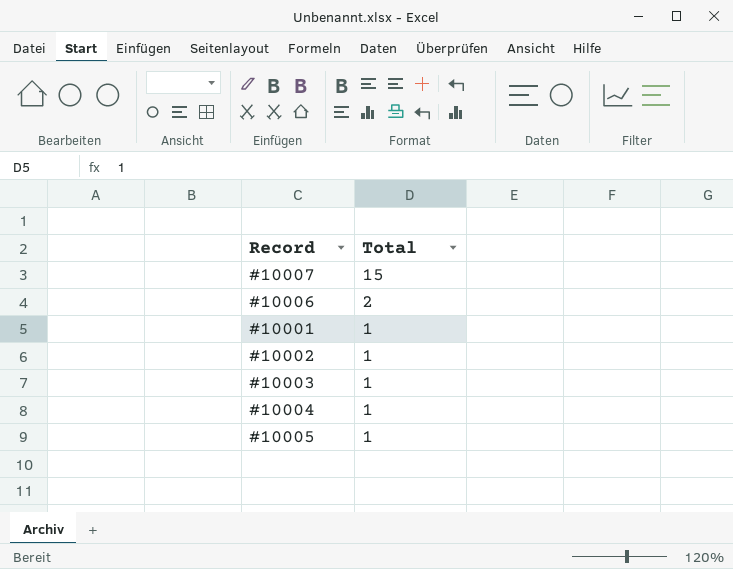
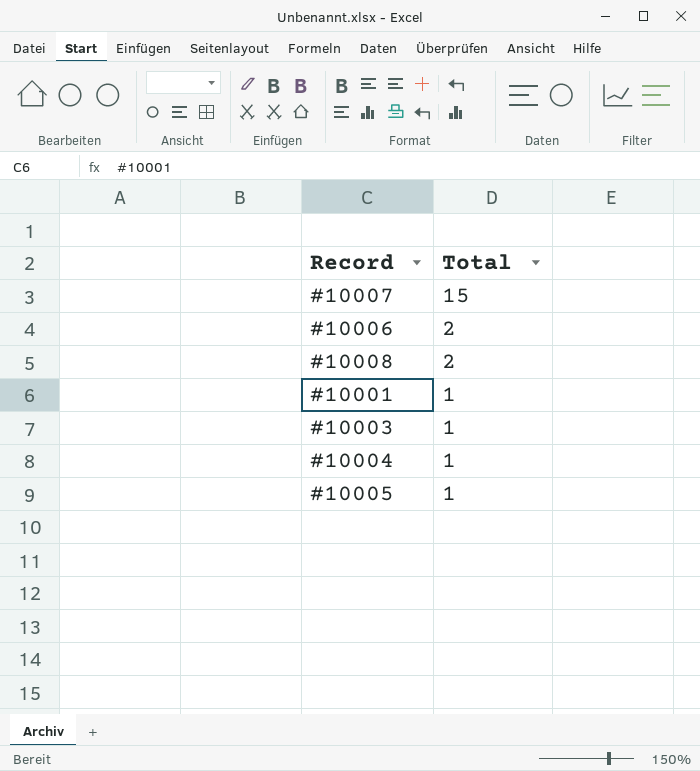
row #10002: 1 -> none
row #10008: none -> 2

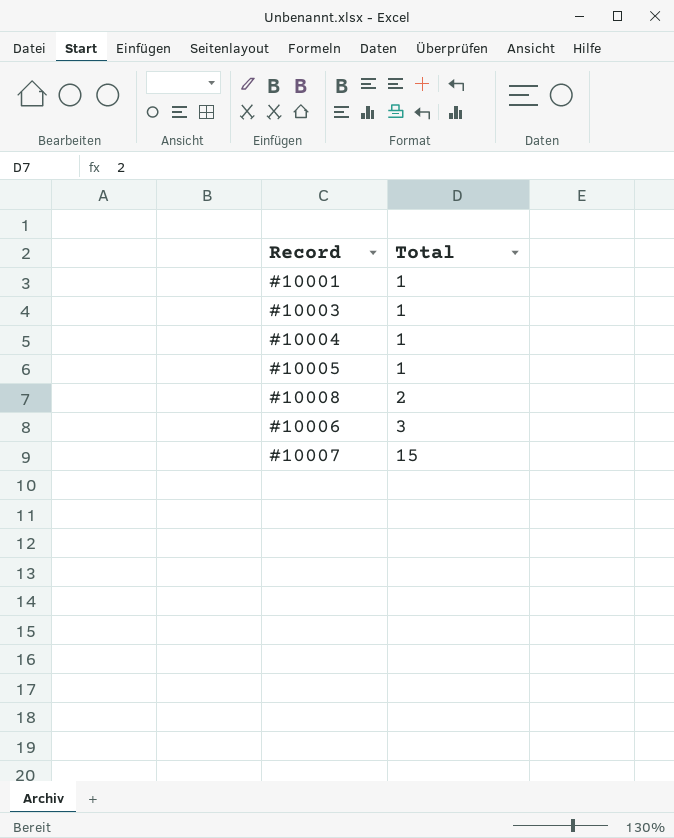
row order: Total descending -> Total ascending
#10006 | Total: 2 -> 3

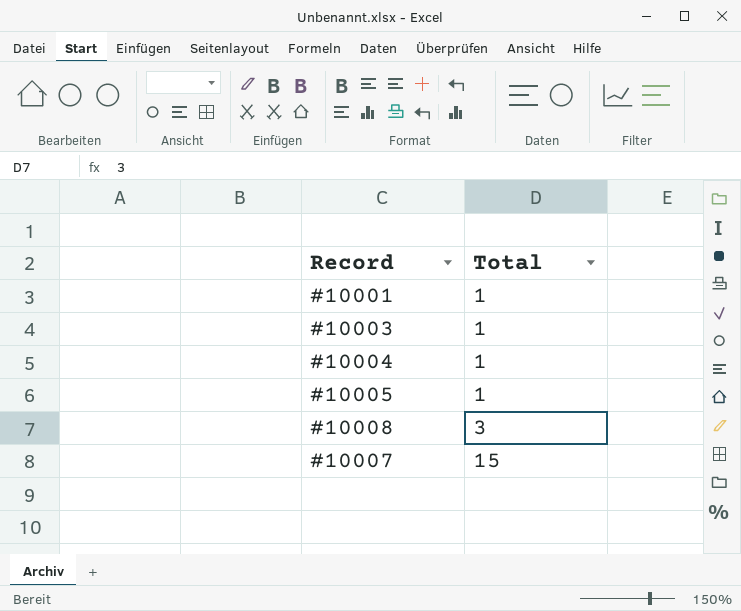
row #10006: 3 -> none
#10008 | Total: 2 -> 3

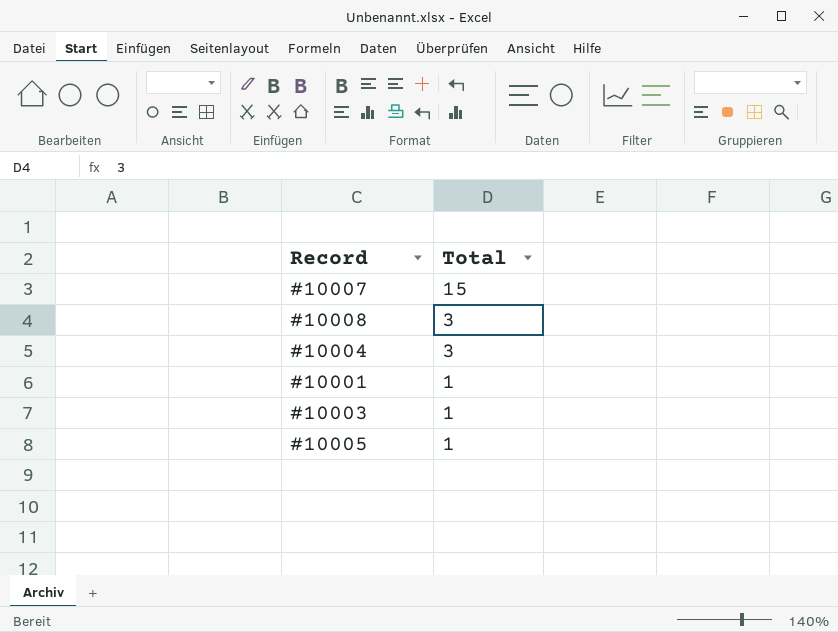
row order: Total ascending -> Total descending
#10004 | Total: 1 -> 3

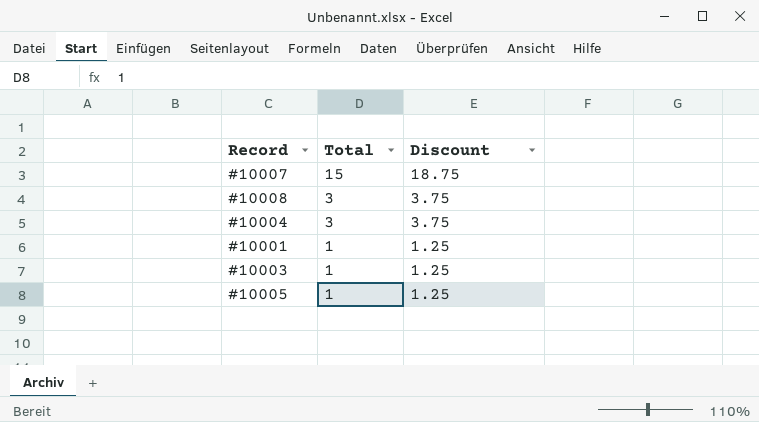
column Discount | formula: none -> [Total] * 1.25

